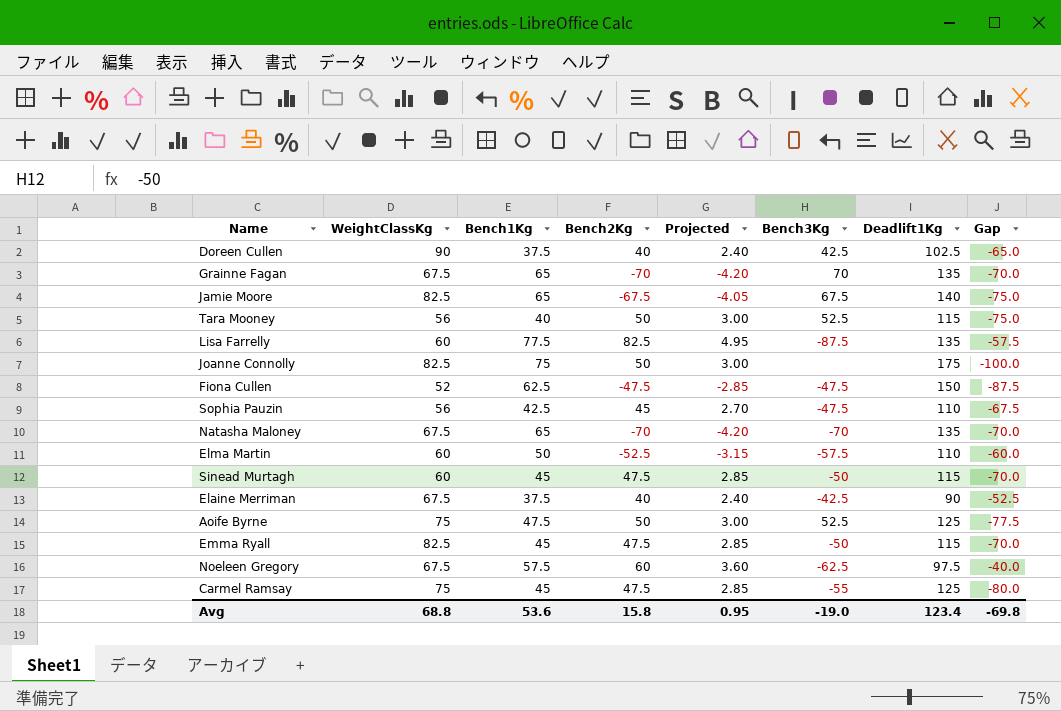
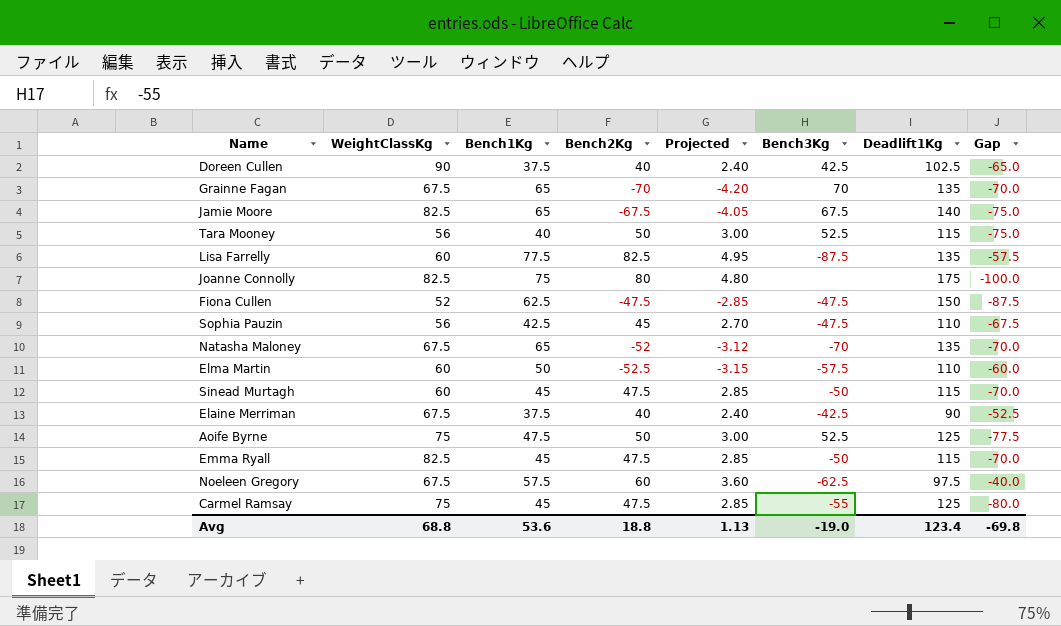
Joanne Connolly | Bench2Kg: 50 -> 80
Joanne Connolly | Projected: 3.00 -> 4.80
Natasha Maloney | Bench2Kg: -70 -> -52
Natasha Maloney | Projected: -4.20 -> -3.12
Avg | Bench2Kg: 15.8 -> 18.8
Avg | Projected: 0.95 -> 1.13

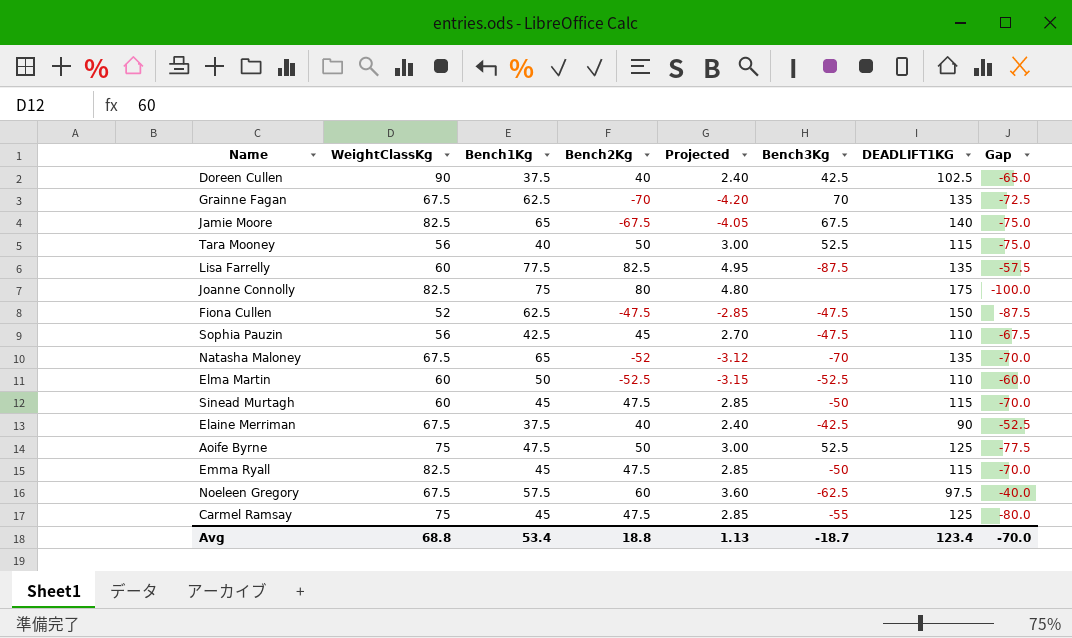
column name: Deadlift1Kg -> DEADLIFT1KG
Grainne Fagan | Bench1Kg: 65 -> 62.5
Grainne Fagan | Gap: -70.0 -> -72.5
Elma Martin | Bench3Kg: -57.5 -> -52.5
Avg | Bench1Kg: 53.6 -> 53.4
Avg | Bench3Kg: -19.0 -> -18.7
Avg | Gap: -69.8 -> -70.0

